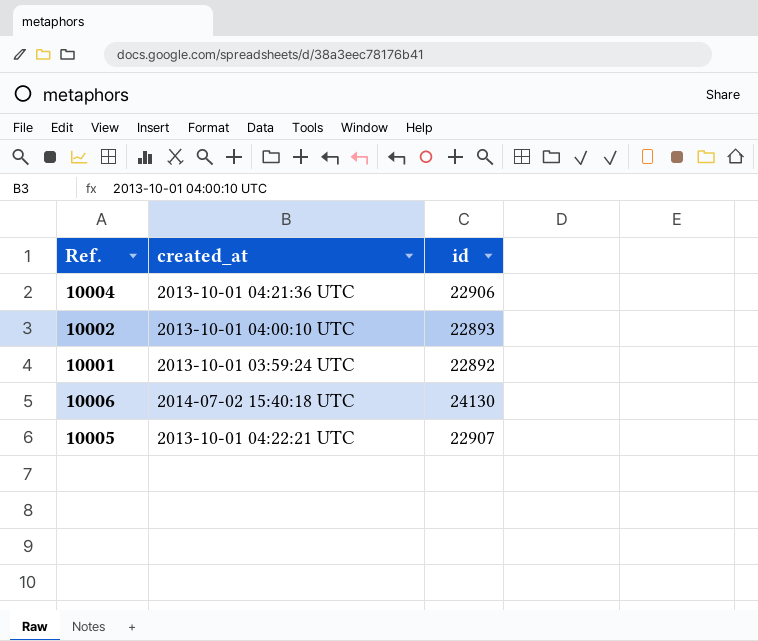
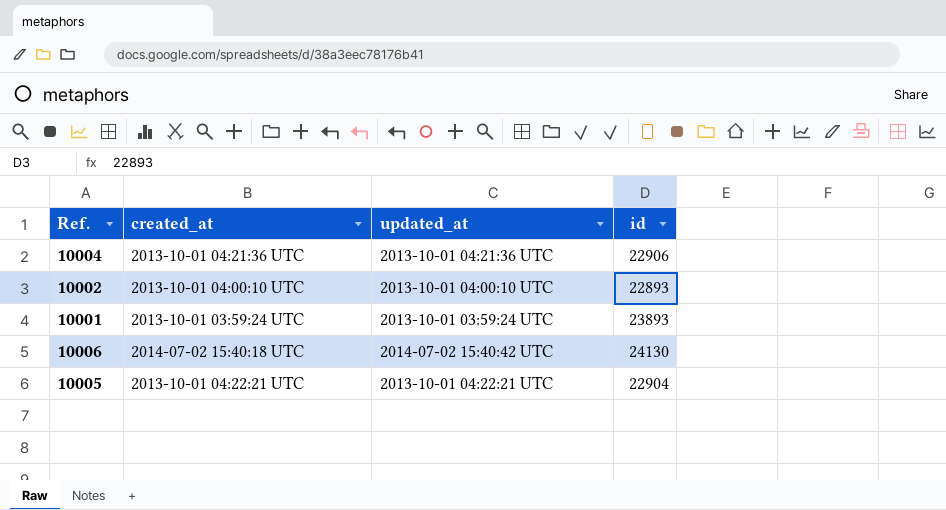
column updated_at | position: none -> 3
10001 | id: 22892 -> 23893
10005 | id: 22907 -> 22904

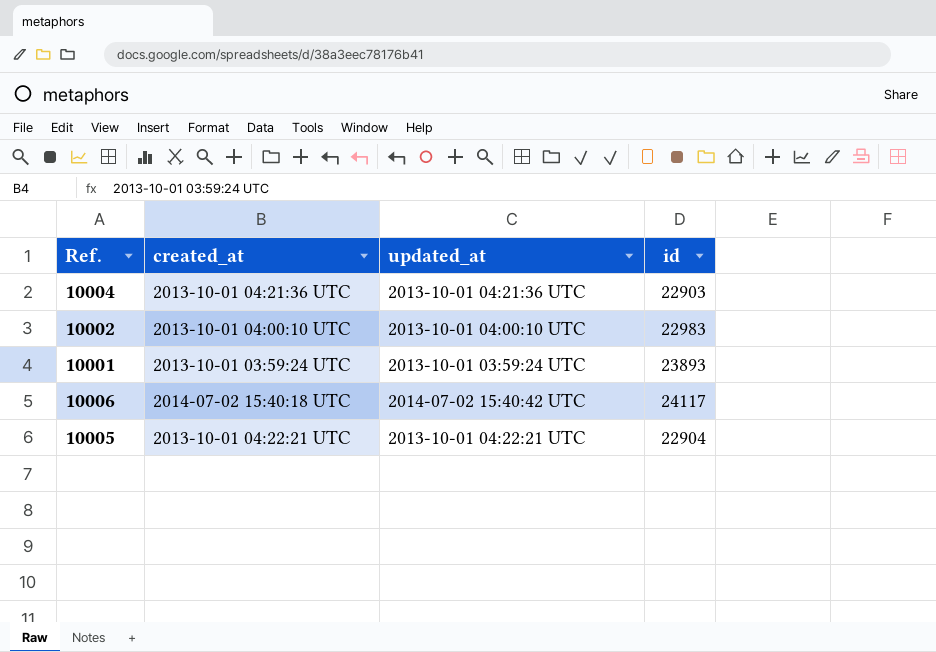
10004 | id: 22906 -> 22903
10002 | id: 22893 -> 22983
10006 | id: 24130 -> 24117

